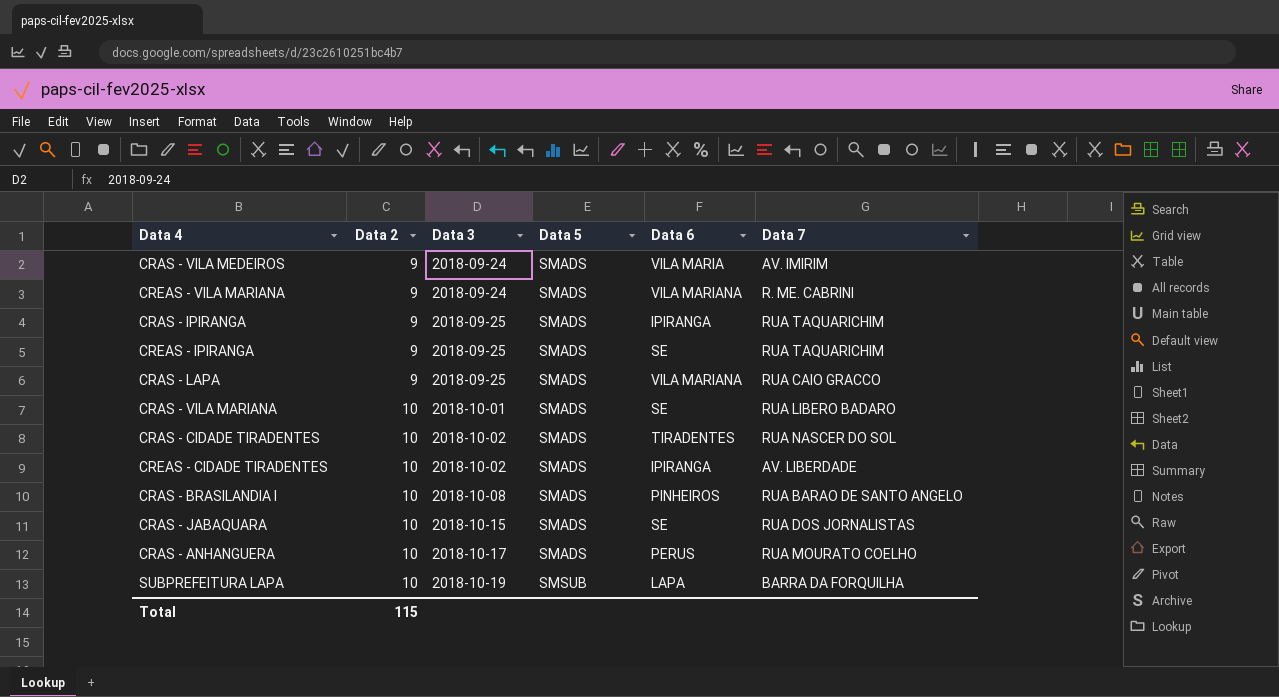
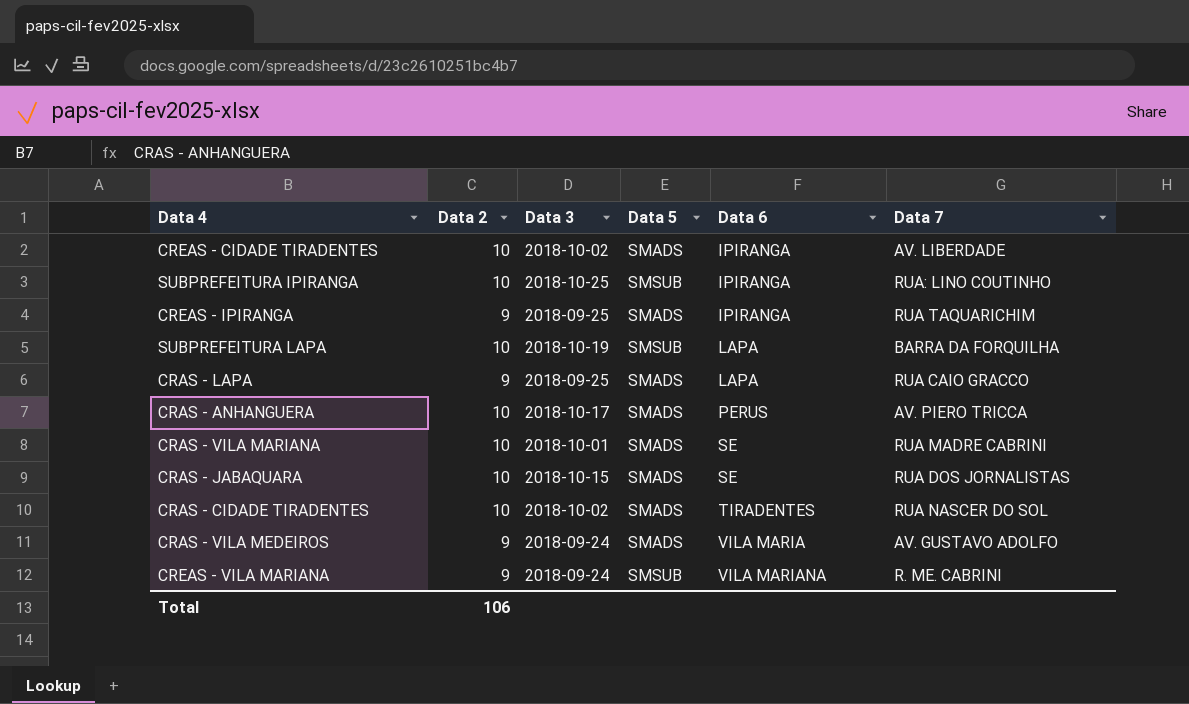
row order: Data 2 ascending -> Data 6 ascending
row CRAS - IPIRANGA: 9 | 2018-09-25 | SMADS | IPIRANGA | RUA TAQUARICHIM -> none
row CRAS - BRASILANDIA I: 10 | 2018-10-08 | SMADS | PINHEIROS | RUA BARAO DE SANTO ANGELO -> none
row SUBPREFEITURA IPIRANGA: none -> 10 | 2018-10-25 | SMSUB | IPIRANGA | RUA: LINO COUTINHO
CREAS - IPIRANGA | Data 6: SE -> IPIRANGA
CRAS - LAPA | Data 6: VILA MARIANA -> LAPA
CRAS - ANHANGUERA | Data 7: RUA MOURATO COELHO -> AV. PIERO TRICCA
CRAS - VILA MARIANA | Data 7: RUA LIBERO BADARO -> RUA MADRE CABRINI
CRAS - VILA MEDEIROS | Data 7: AV. IMIRIM -> AV. GUSTAVO ADOLFO
CREAS - VILA MARIANA | Data 5: SMADS -> SMSUB
Total | Data 2: 115 -> 106

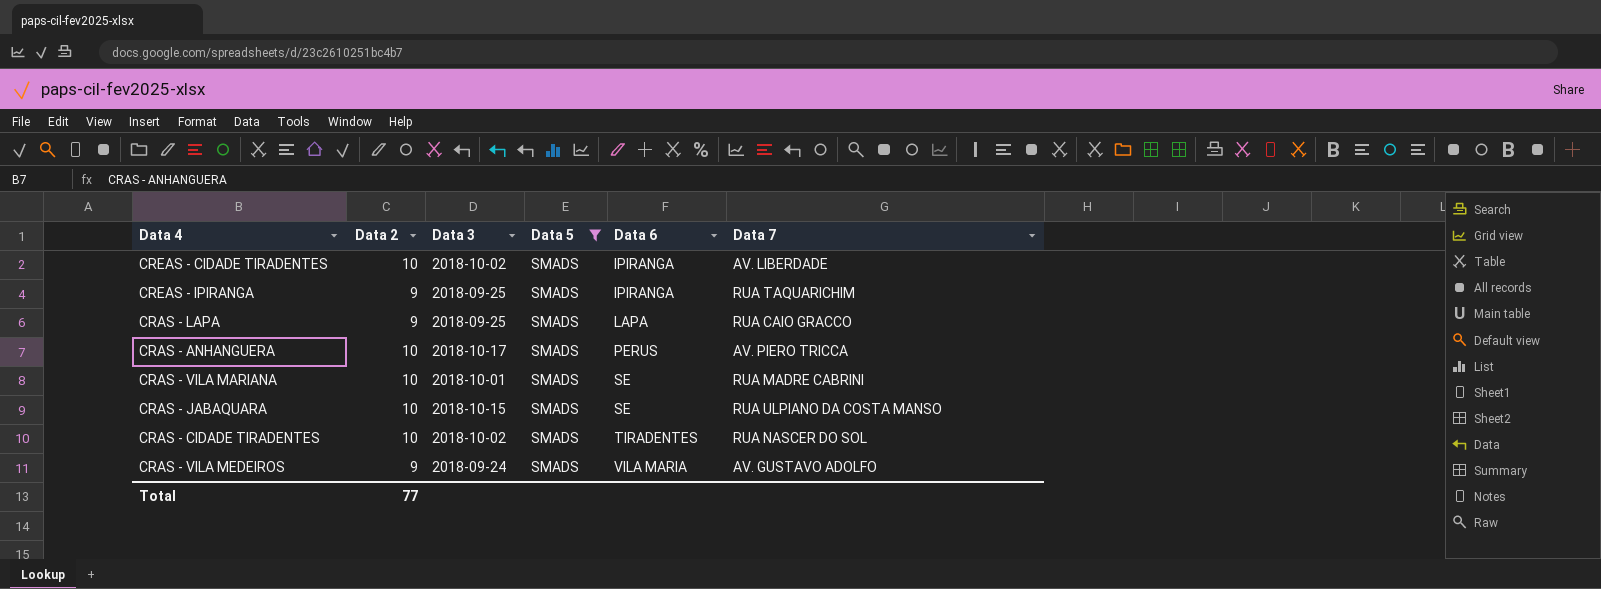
filter: none -> Data 5 = SMADS
CRAS - JABAQUARA | Data 7: RUA DOS JORNALISTAS -> RUA ULPIANO DA COSTA MANSO
Total | Data 2: 106 -> 77

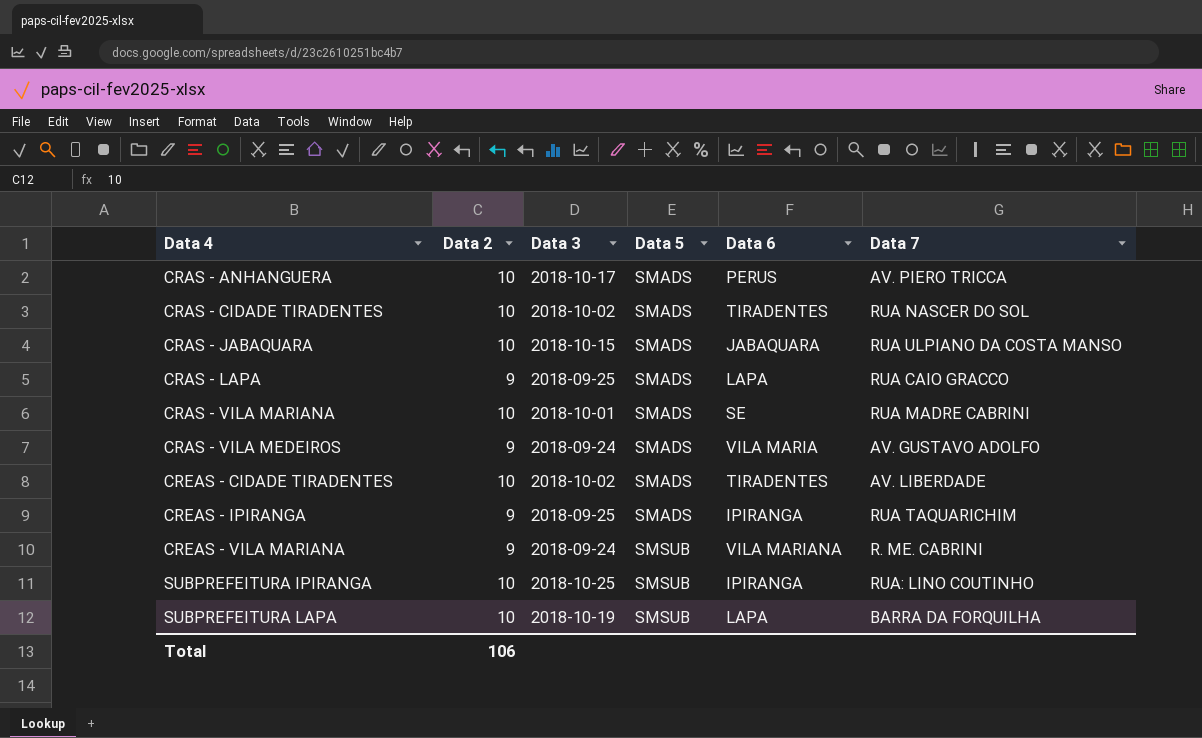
filter: Data 5 = SMADS -> none
row order: Data 6 ascending -> Data 4 ascending
CRAS - JABAQUARA | Data 6: SE -> JABAQUARA
CREAS - CIDADE TIRADENTES | Data 6: IPIRANGA -> TIRADENTES
Total | Data 2: 77 -> 106

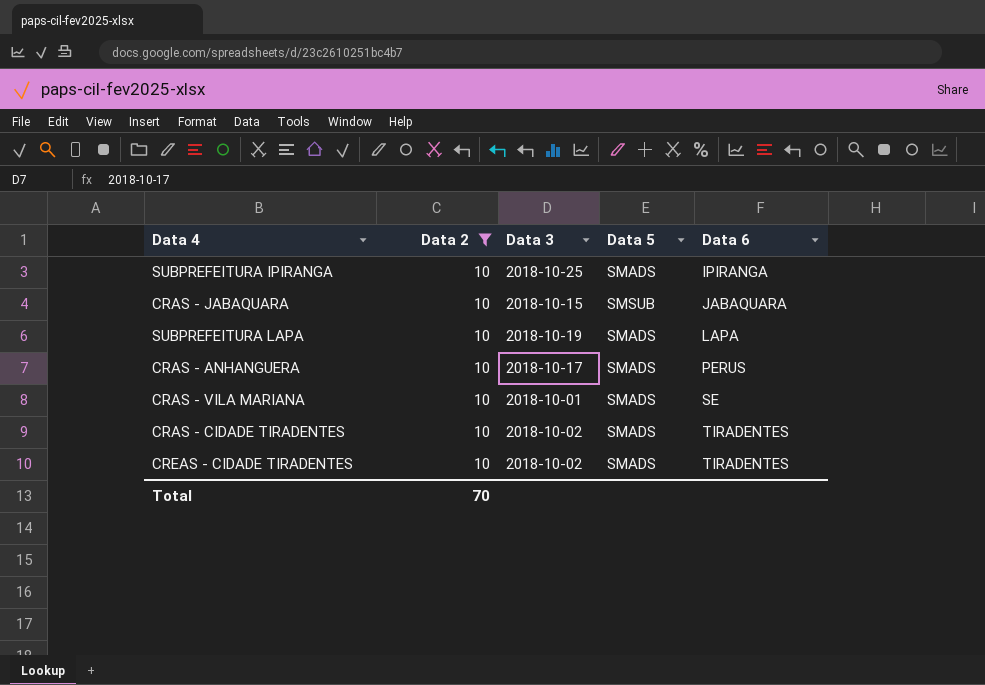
filter: none -> Data 2 = 10
row order: Data 4 ascending -> Data 6 ascending
column Data 7 | position: 6 -> none
SUBPREFEITURA IPIRANGA | Data 5: SMSUB -> SMADS
CRAS - JABAQUARA | Data 5: SMADS -> SMSUB
SUBPREFEITURA LAPA | Data 5: SMSUB -> SMADS
Total | Data 2: 106 -> 70

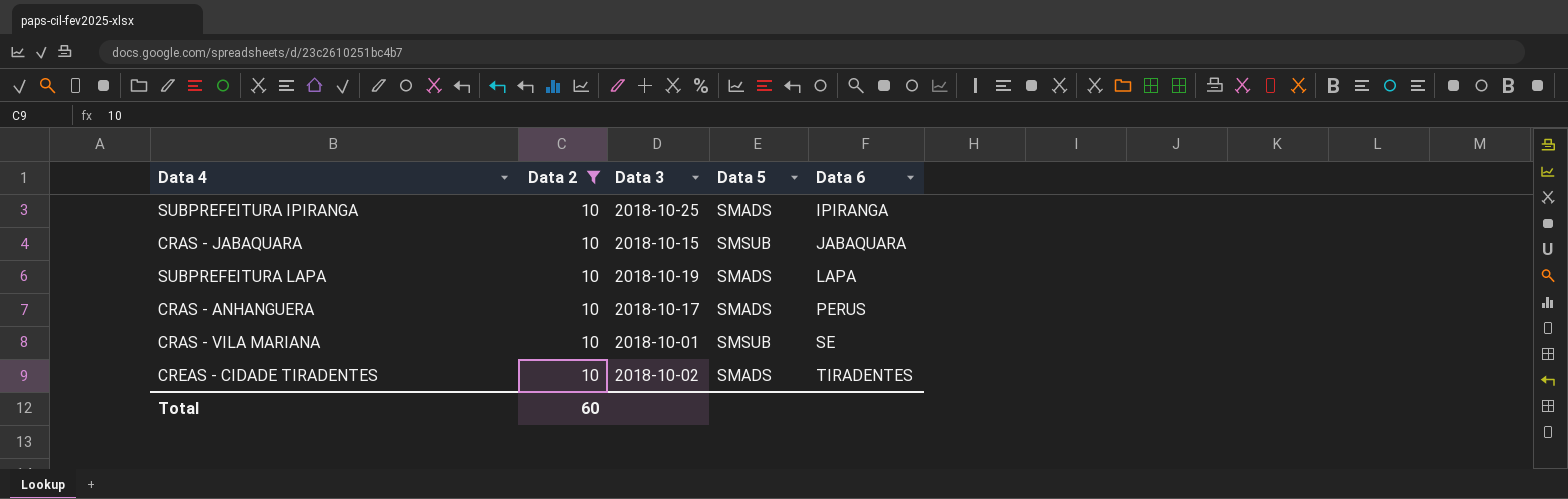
row CRAS - CIDADE TIRADENTES: 10 | 2018-10-02 | SMADS | TIRADENTES -> none
CRAS - VILA MARIANA | Data 5: SMADS -> SMSUB
Total | Data 2: 70 -> 60

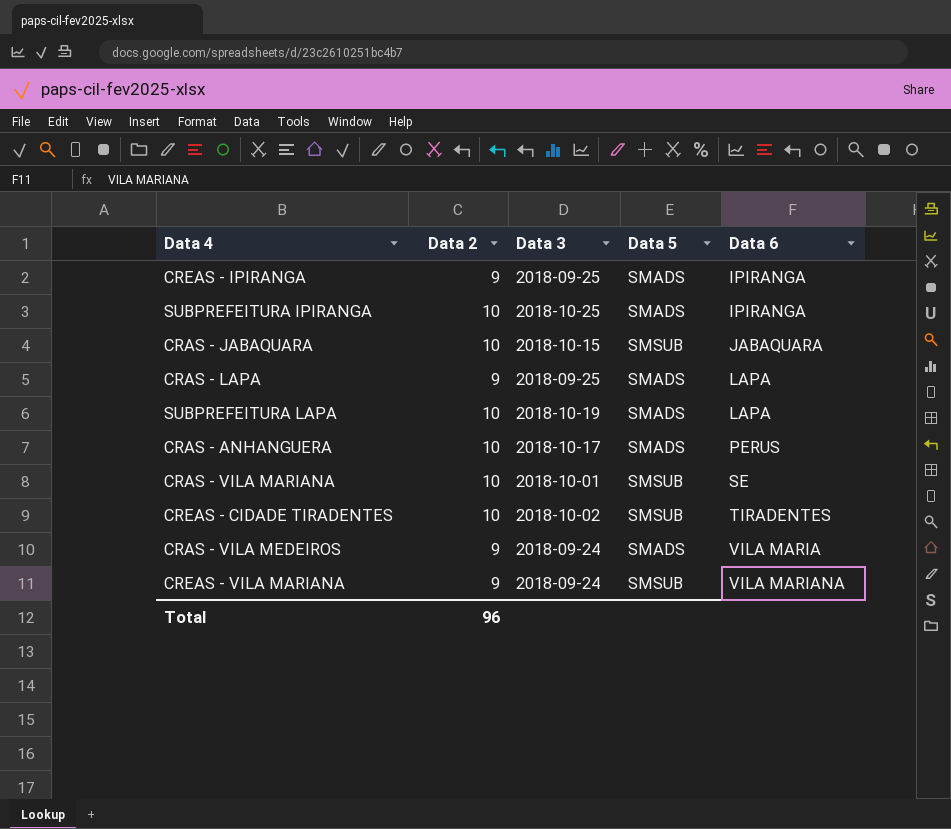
filter: Data 2 = 10 -> none
CREAS - CIDADE TIRADENTES | Data 5: SMADS -> SMSUB
Total | Data 2: 60 -> 96

